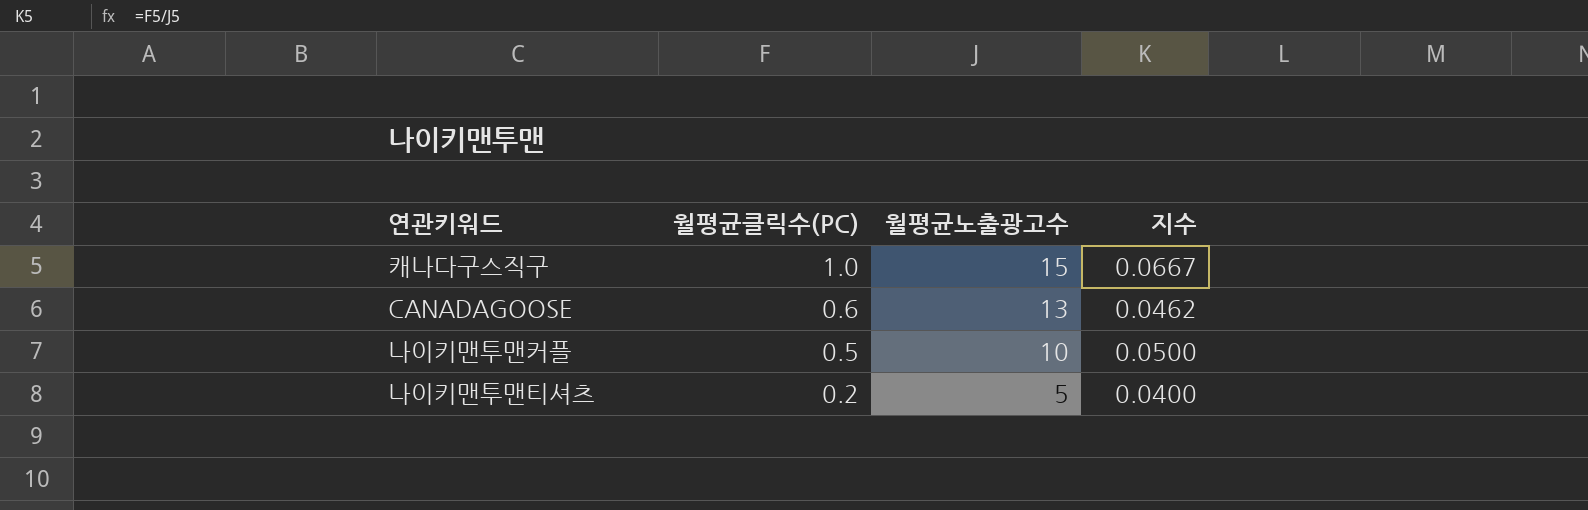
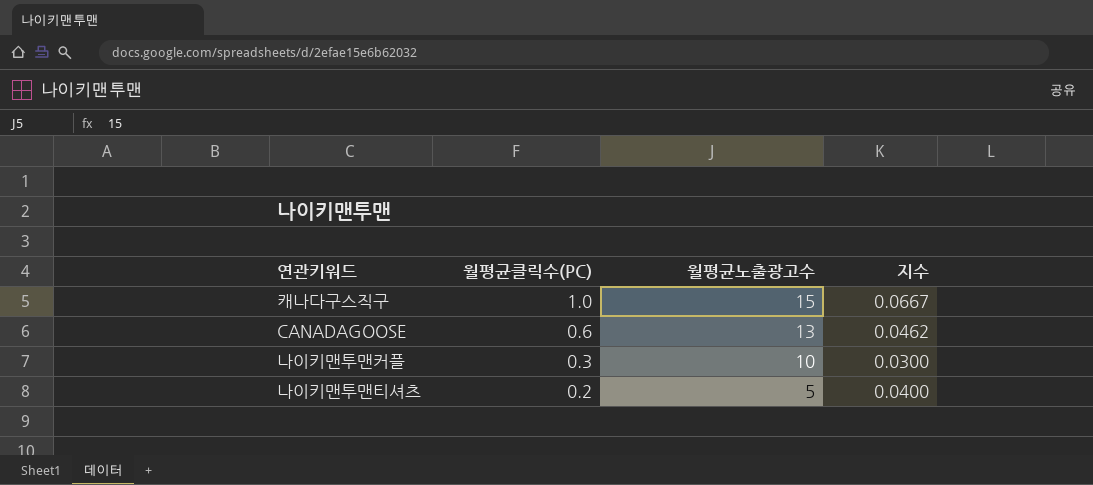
나이키맨투맨커플 | 월평균클릭수(PC): 0.5 -> 0.3
나이키맨투맨커플 | 지수: 0.0500 -> 0.0300

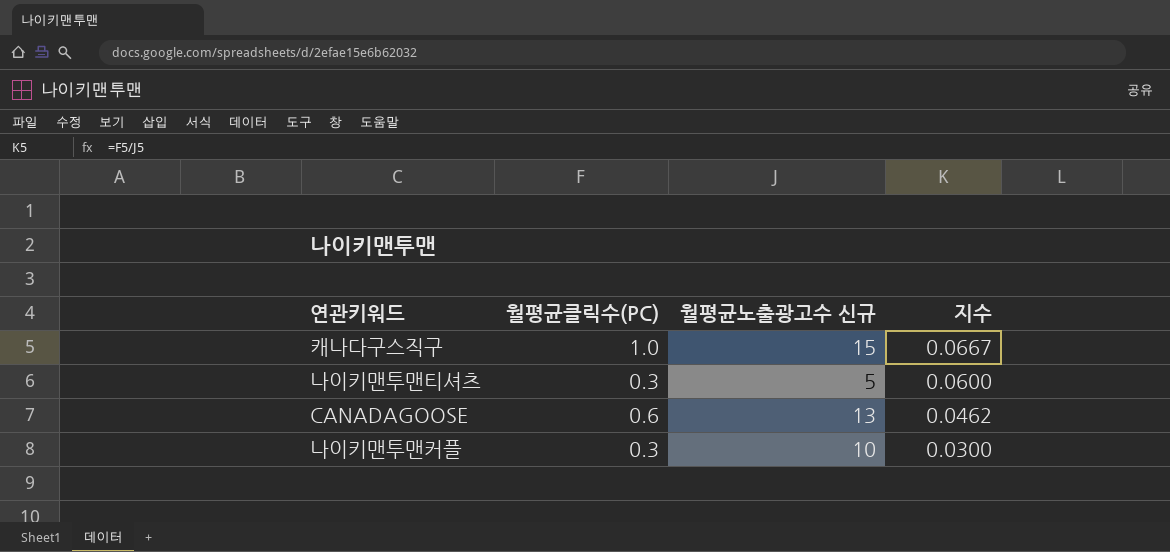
row order: 월평균클릭수(PC) descending -> 지수 descending
column name: 월평균노출광고수 -> 월평균노출광고수 신규
나이키맨투맨티셔츠 | 월평균클릭수(PC): 0.2 -> 0.3
나이키맨투맨티셔츠 | 지수: 0.0400 -> 0.0600

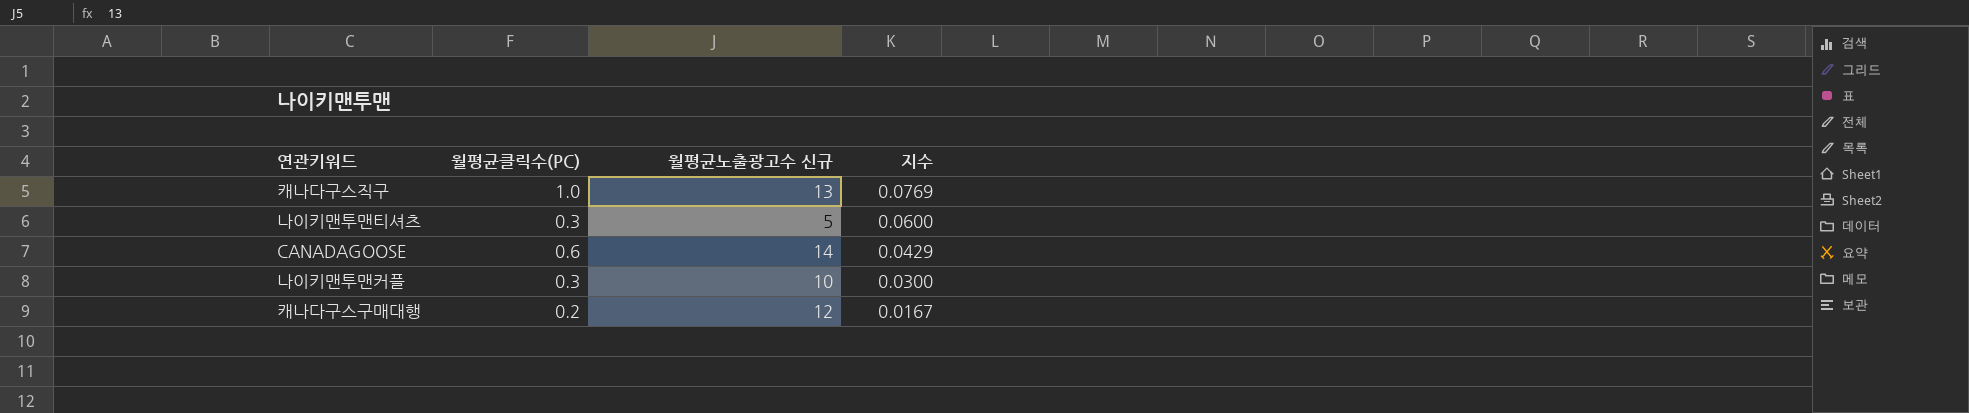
캐나다구스직구 | 월평균노출광고수 신규: 15 -> 13
캐나다구스직구 | 지수: 0.0667 -> 0.0769
CANADAGOOSE | 월평균노출광고수 신규: 13 -> 14
CANADAGOOSE | 지수: 0.0462 -> 0.0429
row 캐나다구스구매대행: none -> 0.2 | 12 | 0.0167

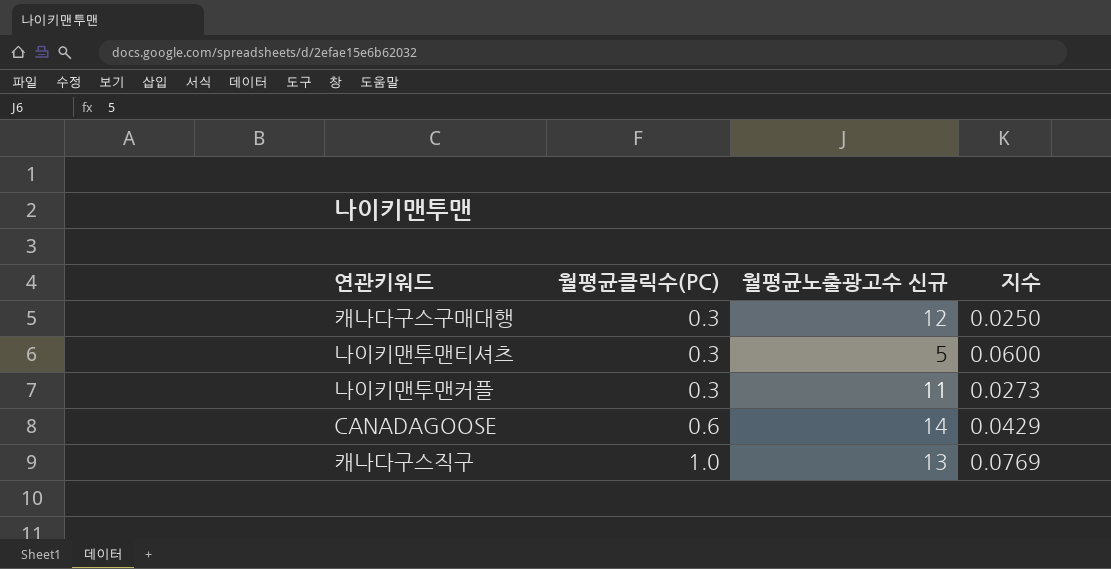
row order: 지수 descending -> 월평균클릭수(PC) ascending
캐나다구스구매대행 | 월평균클릭수(PC): 0.2 -> 0.3
캐나다구스구매대행 | 지수: 0.0167 -> 0.0250
나이키맨투맨커플 | 월평균노출광고수 신규: 10 -> 11
나이키맨투맨커플 | 지수: 0.0300 -> 0.0273

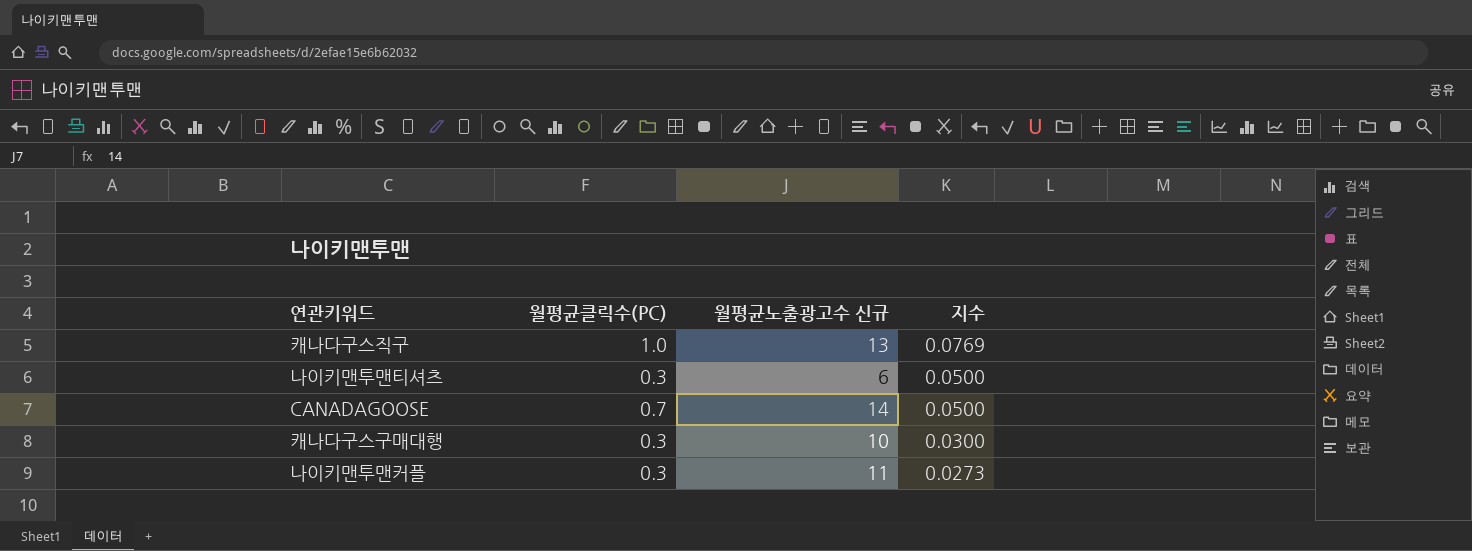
row order: 월평균클릭수(PC) ascending -> 지수 descending
나이키맨투맨티셔츠 | 월평균노출광고수 신규: 5 -> 6
나이키맨투맨티셔츠 | 지수: 0.0600 -> 0.0500
CANADAGOOSE | 월평균클릭수(PC): 0.6 -> 0.7
CANADAGOOSE | 지수: 0.0429 -> 0.0500
캐나다구스구매대행 | 월평균노출광고수 신규: 12 -> 10
캐나다구스구매대행 | 지수: 0.0250 -> 0.0300

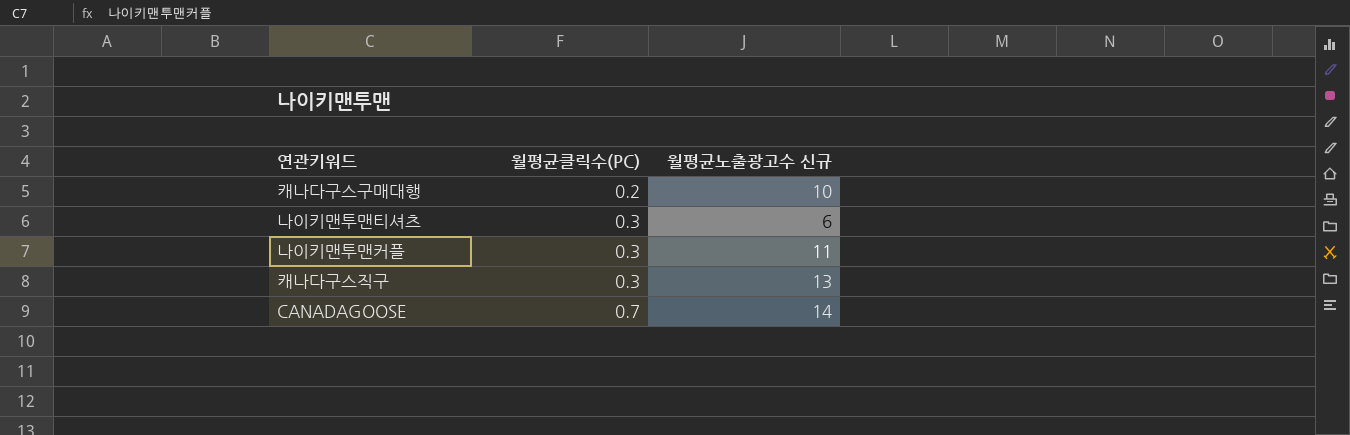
row order: 지수 descending -> 월평균클릭수(PC) ascending
column 지수 | formula: [월평균클릭수(PC)] / [월평균노출광고수 신규] -> none
캐나다구스구매대행 | 월평균클릭수(PC): 0.3 -> 0.2
캐나다구스직구 | 월평균클릭수(PC): 1.0 -> 0.3

